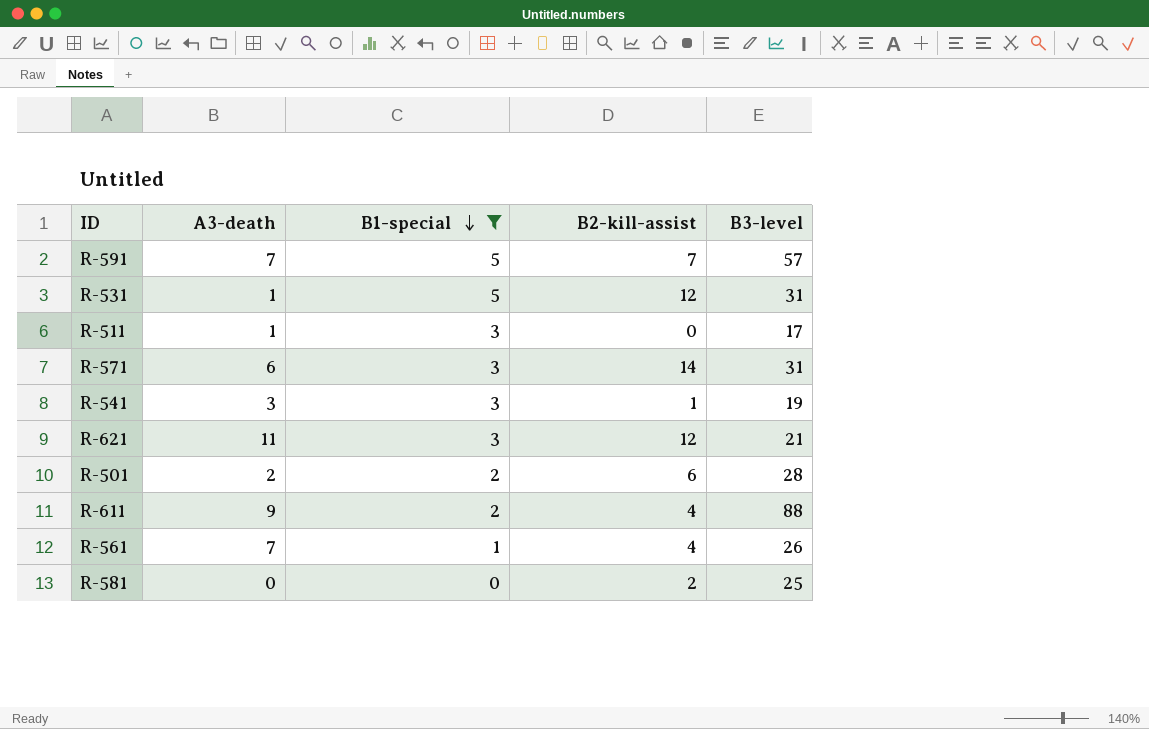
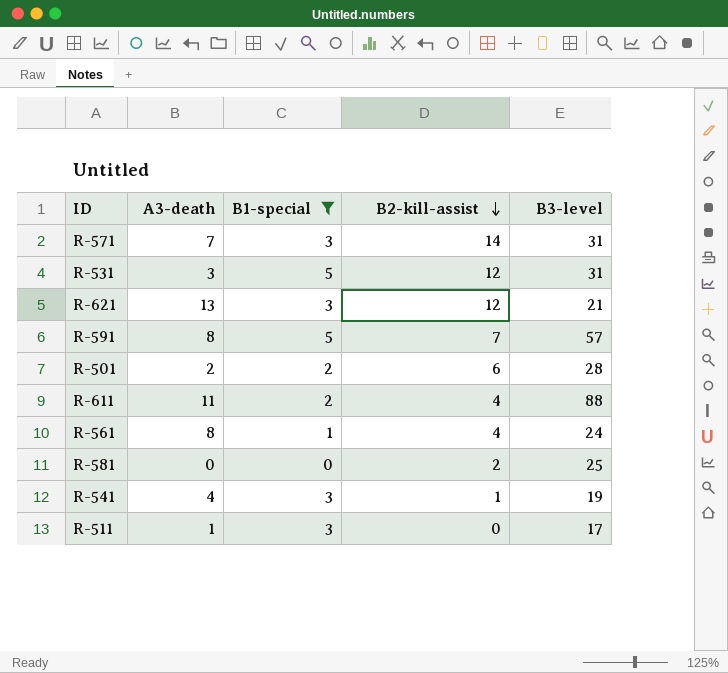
row order: B1-special descending -> B2-kill-assist descending
R-571 | A3-death: 6 -> 7
R-531 | A3-death: 1 -> 3
R-621 | A3-death: 11 -> 13
R-591 | A3-death: 7 -> 8
R-611 | A3-death: 9 -> 11
R-561 | A3-death: 7 -> 8
R-561 | B3-level: 26 -> 24
R-541 | A3-death: 3 -> 4

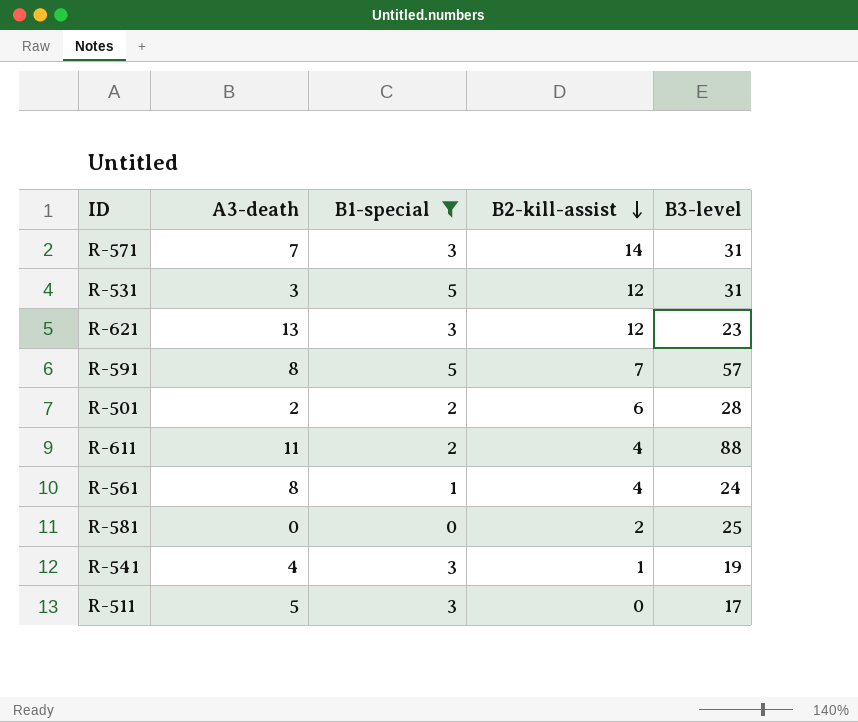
R-621 | B3-level: 21 -> 23
R-511 | A3-death: 1 -> 5

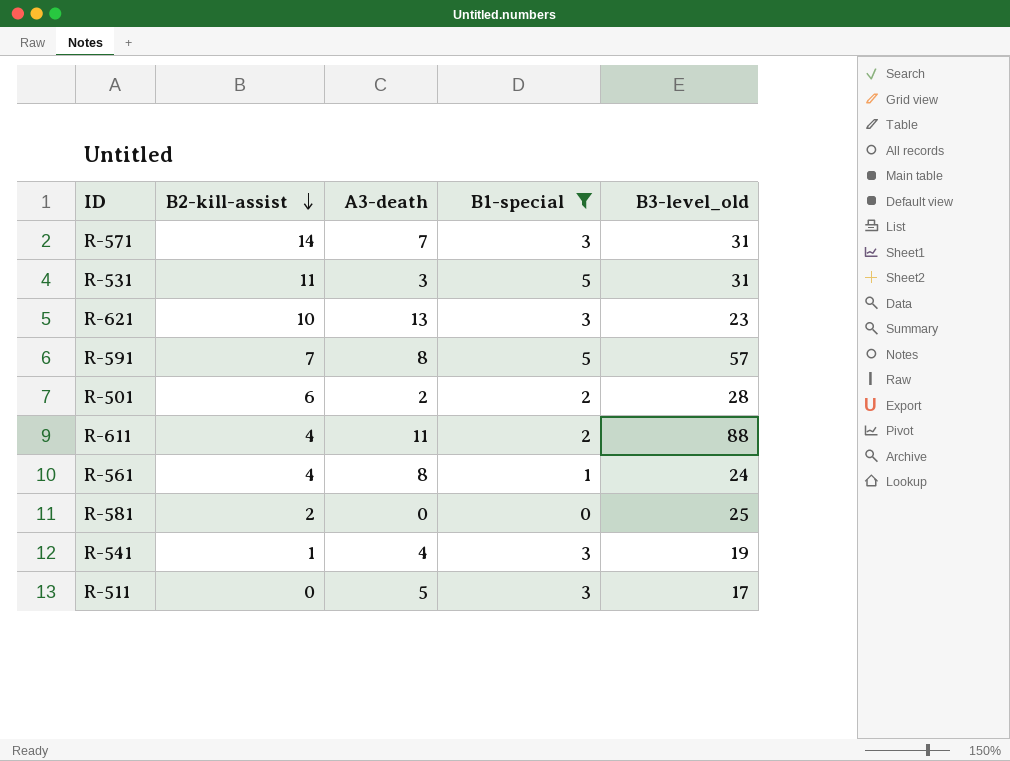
column B2-kill-assist | position: 4 -> 2
column name: B3-level -> B3-level_old
R-531 | B2-kill-assist: 12 -> 11
R-621 | B2-kill-assist: 12 -> 10

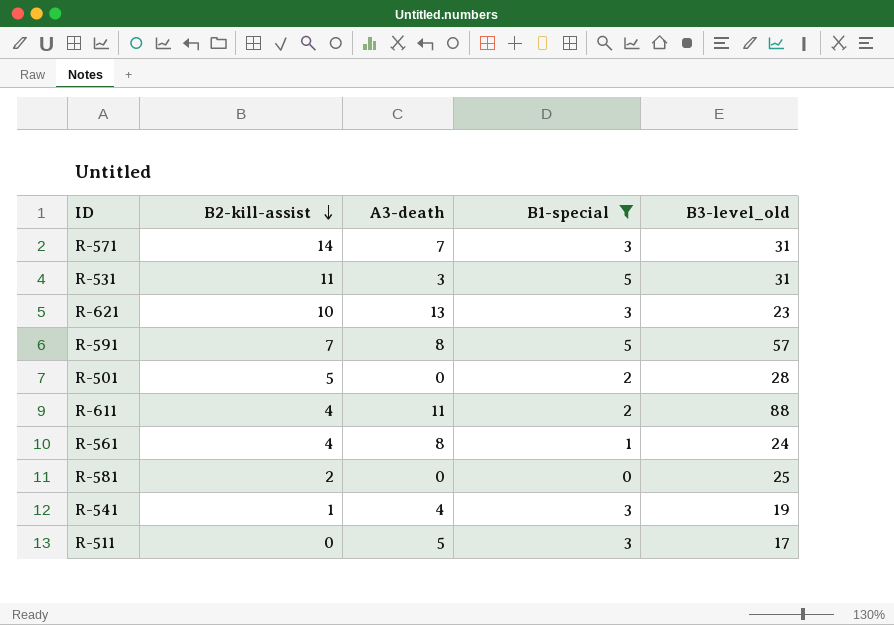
R-501 | B2-kill-assist: 6 -> 5
R-501 | A3-death: 2 -> 0

